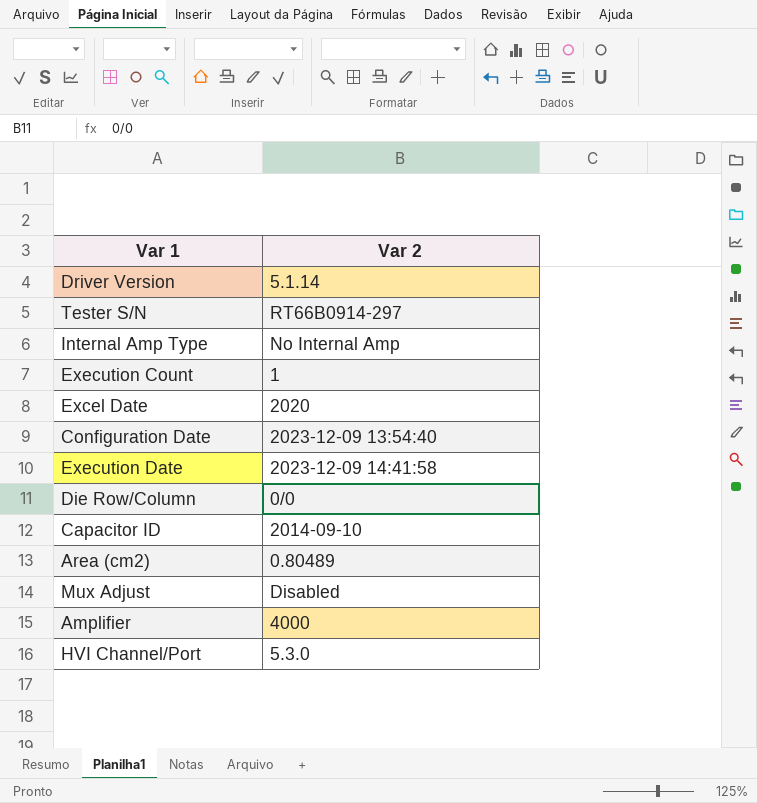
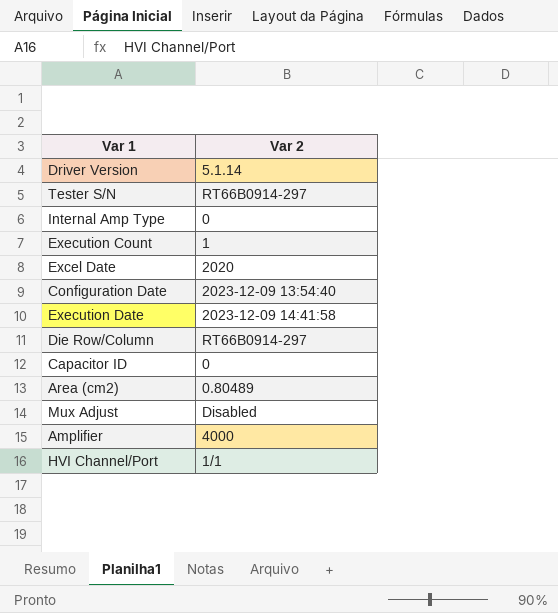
Internal Amp Type | Var 2: No Internal Amp -> 0
Die Row/Column | Var 2: 0/0 -> RT66B0914-297
Capacitor ID | Var 2: 2014-09-10 -> 0
HVI Channel/Port | Var 2: 5.3.0 -> 1/1

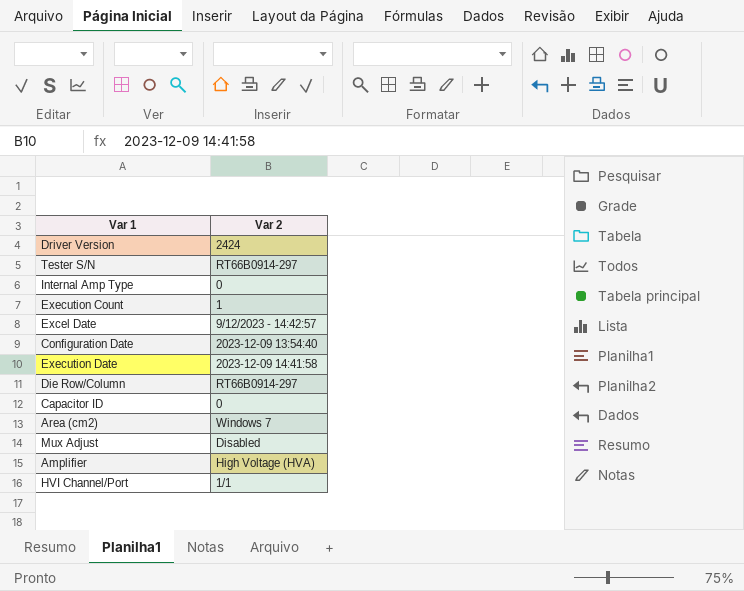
Driver Version | Var 2: 5.1.14 -> 2424
Excel Date | Var 2: 2020 -> 9/12/2023 - 14:42:57
Area (cm2) | Var 2: 0.80489 -> Windows 7
Amplifier | Var 2: 4000 -> High Voltage (HVA)

